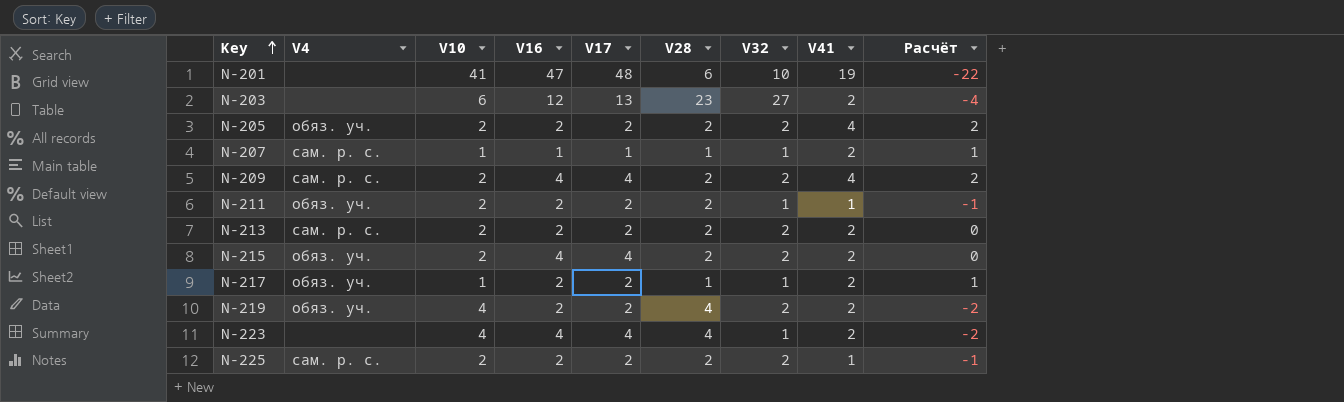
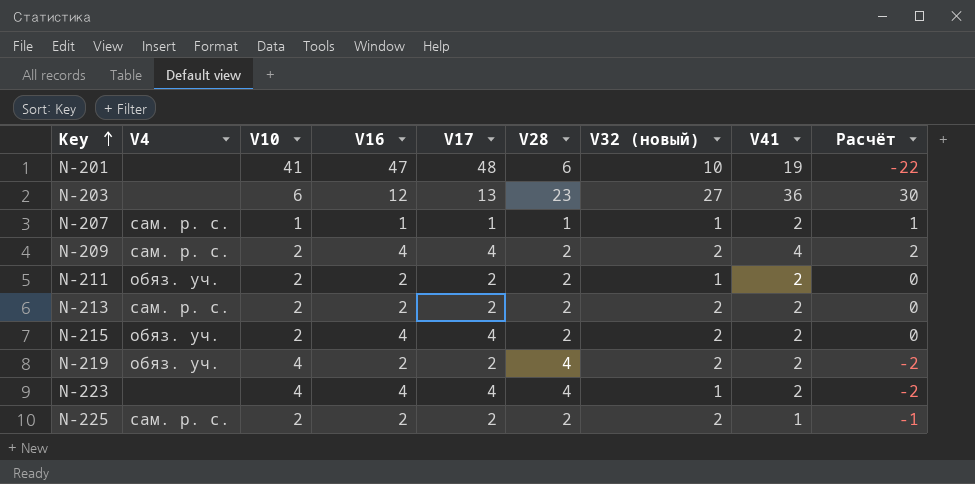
column name: V32 -> V32 (новый)
row N-205: обяз. уч. | 2 | 2 | 2 | 2 | 2 | 4 | 2 -> none
row N-217: обяз. уч. | 1 | 2 | 2 | 1 | 1 | 2 | 1 -> none
N-203 | V41: 2 -> 36
N-203 | Расчёт: -4 -> 30
N-211 | V41: 1 -> 2
N-211 | Расчёт: -1 -> 0

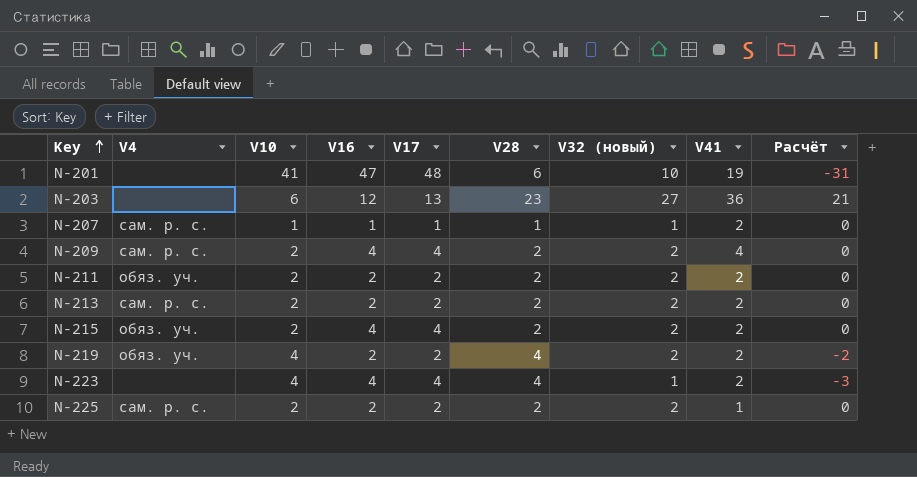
column Расчёт | formula: [V41] - [V10] -> [V32 (новый)] - [V10]
N-211 | V32 (новый): 1 -> 2

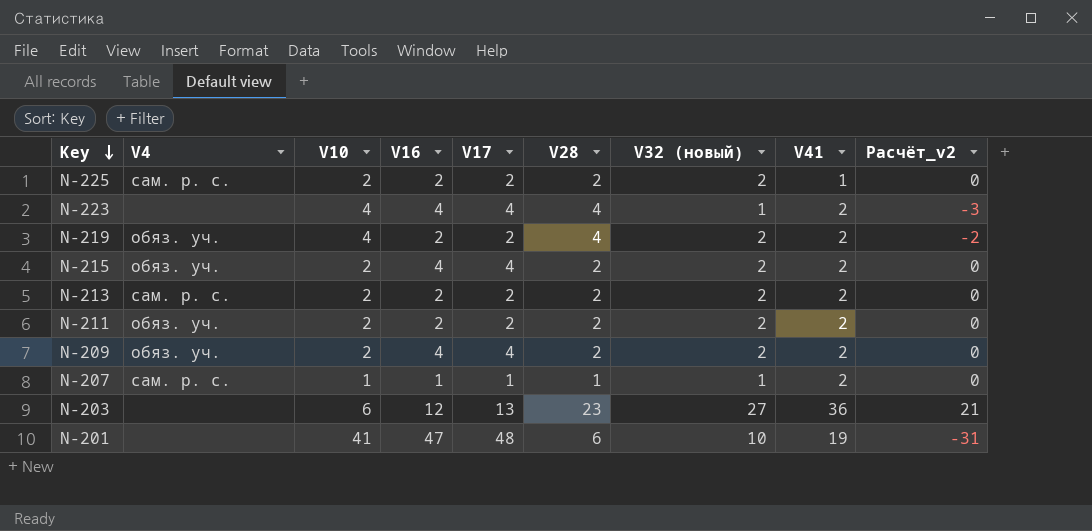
row order: Key ascending -> Key descending
column name: Расчёт -> Расчёт_v2
N-209 | V4: сам. р. с. -> обяз. уч.
N-209 | V41: 4 -> 2

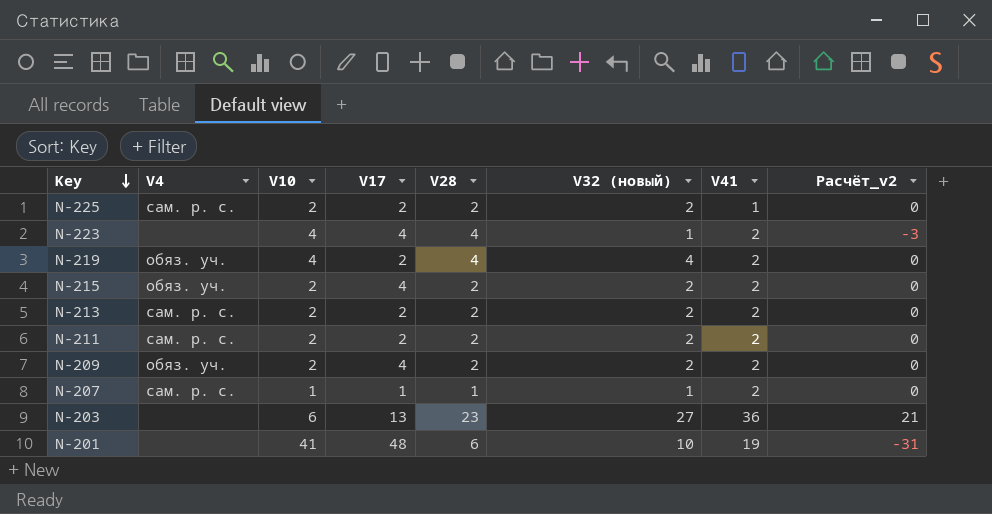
column V16 | position: 4 -> none
N-219 | V32 (новый): 2 -> 4
N-219 | Расчёт_v2: -2 -> 0
N-211 | V4: обяз. уч. -> сам. р. с.

